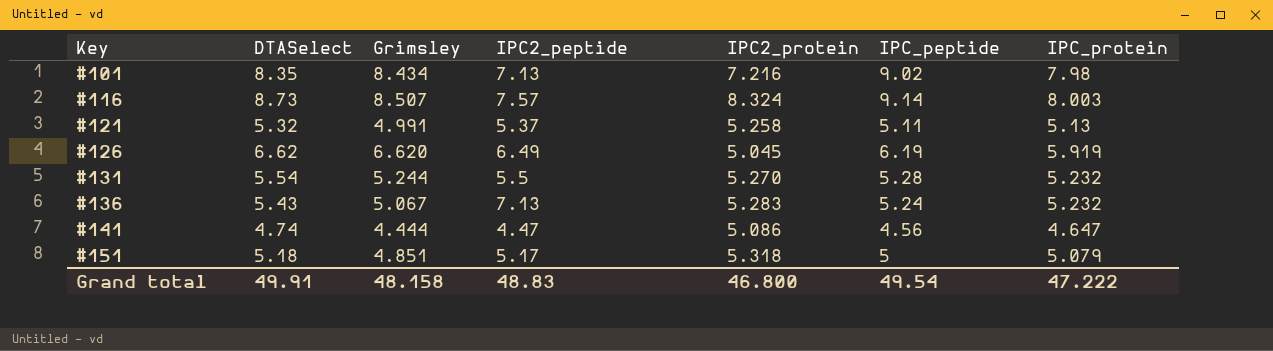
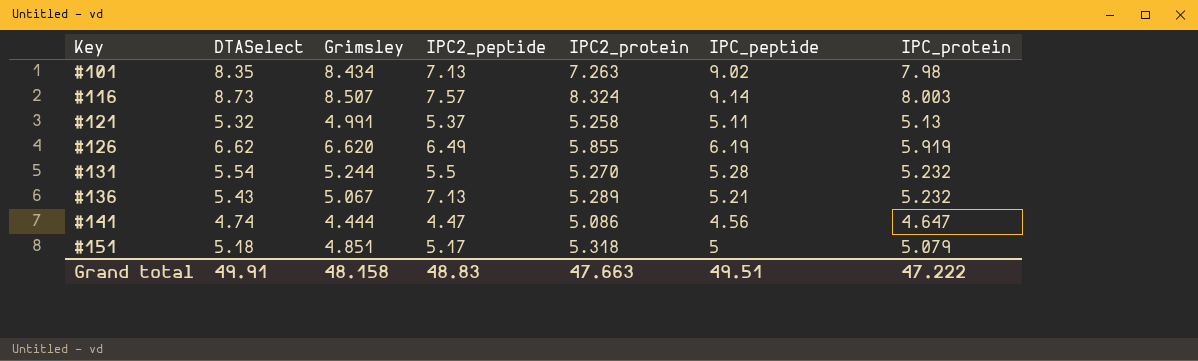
#101 | IPC2_protein: 7.216 -> 7.263
#126 | IPC2_protein: 5.045 -> 5.855
#136 | IPC2_protein: 5.283 -> 5.289
#136 | IPC_peptide: 5.24 -> 5.21
Grand total | IPC2_protein: 46.800 -> 47.663
Grand total | IPC_peptide: 49.54 -> 49.51

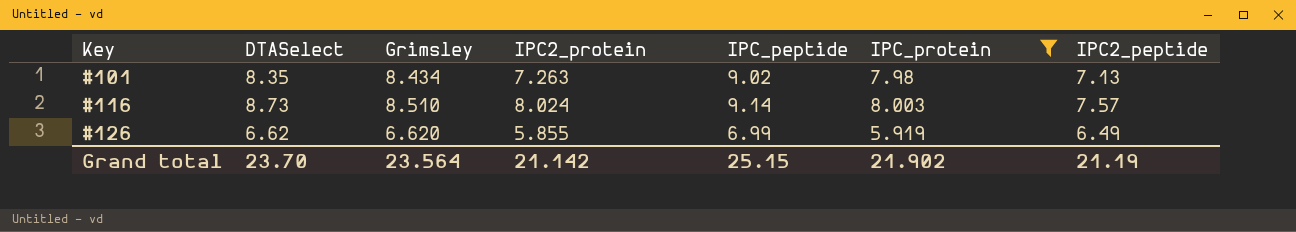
filter: none -> IPC_protein >= 5.919
column IPC2_peptide | position: 4 -> 7
#116 | Grimsley: 8.507 -> 8.510
#116 | IPC2_protein: 8.324 -> 8.024
#126 | IPC_peptide: 6.19 -> 6.99
Grand total | DTASelect: 49.91 -> 23.70
Grand total | Grimsley: 48.158 -> 23.564
Grand total | IPC2_protein: 47.663 -> 21.142
Grand total | IPC_peptide: 49.51 -> 25.15
Grand total | IPC_protein: 47.222 -> 21.902
Grand total | IPC2_peptide: 48.83 -> 21.19

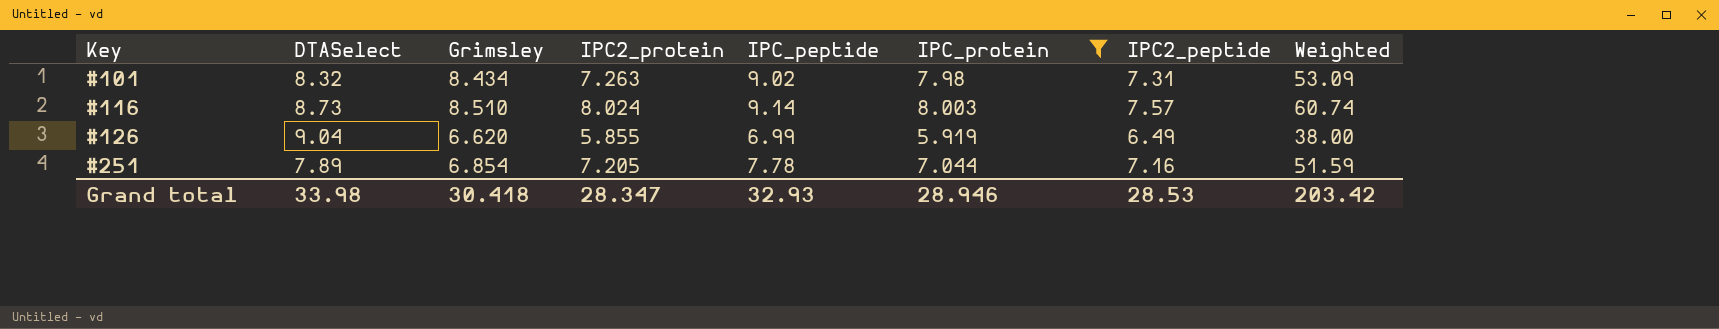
column Weighted | formula: none -> [IPC2_protein] * [IPC2_peptide]
#101 | DTASelect: 8.35 -> 8.32
#101 | IPC2_peptide: 7.13 -> 7.31
#126 | DTASelect: 6.62 -> 9.04
row #251: none -> 7.89 | 6.854 | 7.205 | 7.78 | 7.044 | 7.16 | 51.59
Grand total | DTASelect: 23.70 -> 33.98
Grand total | Grimsley: 23.564 -> 30.418
Grand total | IPC2_protein: 21.142 -> 28.347
Grand total | IPC_peptide: 25.15 -> 32.93
Grand total | IPC_protein: 21.902 -> 28.946
Grand total | IPC2_peptide: 21.19 -> 28.53

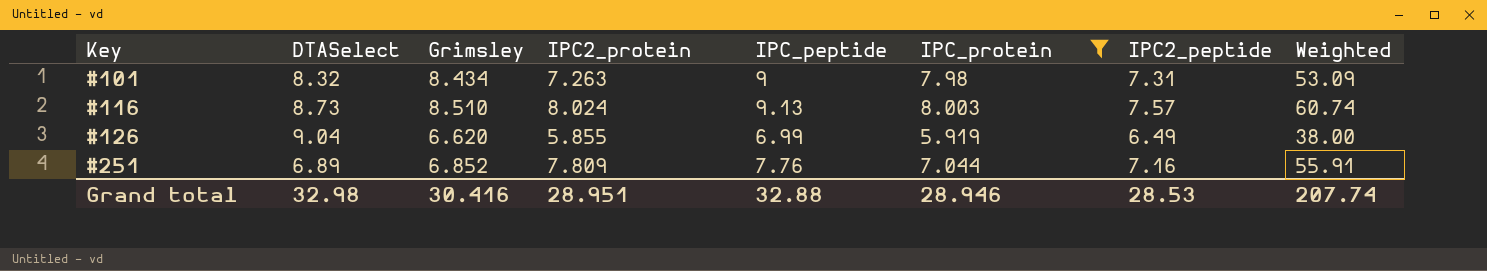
#101 | IPC_peptide: 9.02 -> 9
#116 | IPC_peptide: 9.14 -> 9.13
#251 | DTASelect: 7.89 -> 6.89
#251 | Grimsley: 6.854 -> 6.852
#251 | IPC2_protein: 7.205 -> 7.809
#251 | IPC_peptide: 7.78 -> 7.76
#251 | Weighted: 51.59 -> 55.91
Grand total | DTASelect: 33.98 -> 32.98
Grand total | Grimsley: 30.418 -> 30.416
Grand total | IPC2_protein: 28.347 -> 28.951
Grand total | IPC_peptide: 32.93 -> 32.88
Grand total | Weighted: 203.42 -> 207.74

